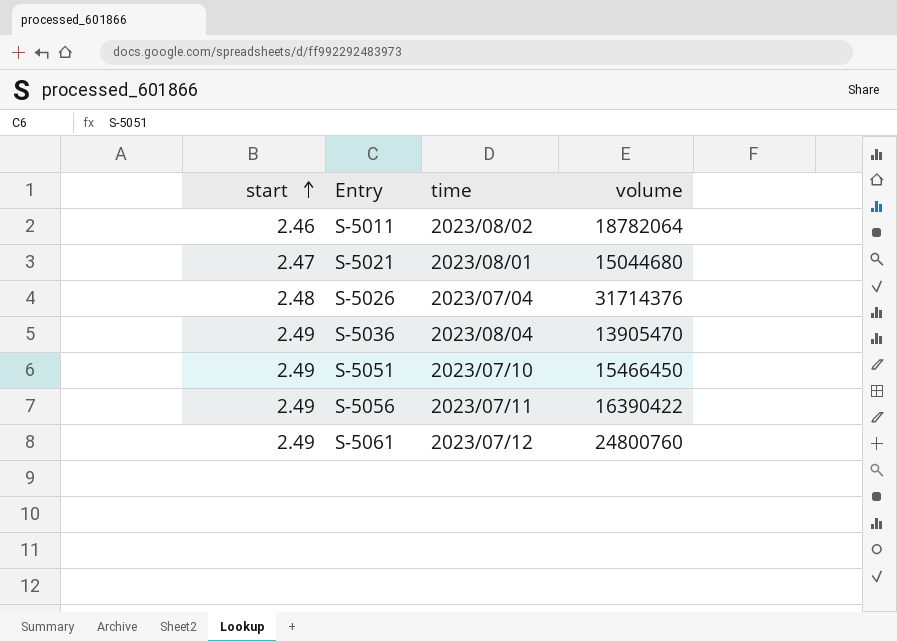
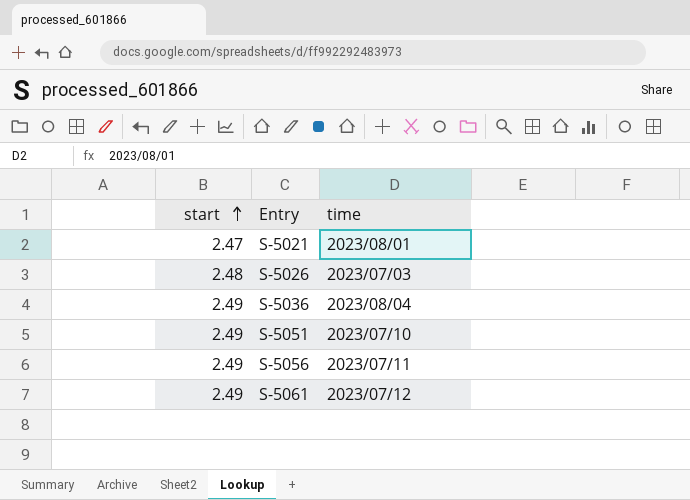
column volume | position: 4 -> none
row S-5011: 2.46 | 2023/08/02 | 18782064 -> none
S-5026 | time: 2023/07/04 -> 2023/07/03

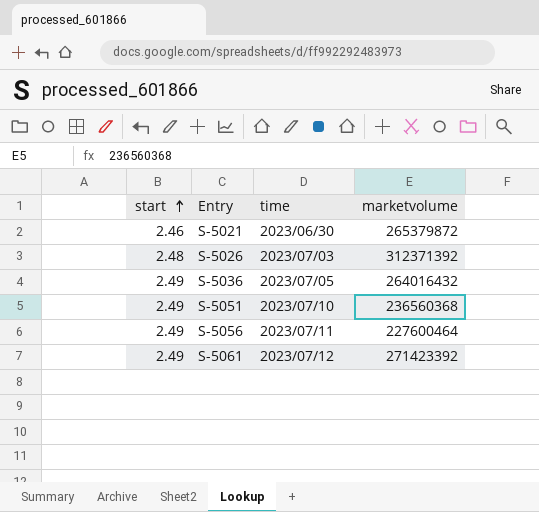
column marketvolume | position: none -> 4
S-5021 | start: 2.47 -> 2.46
S-5021 | time: 2023/08/01 -> 2023/06/30
S-5036 | time: 2023/08/04 -> 2023/07/05

